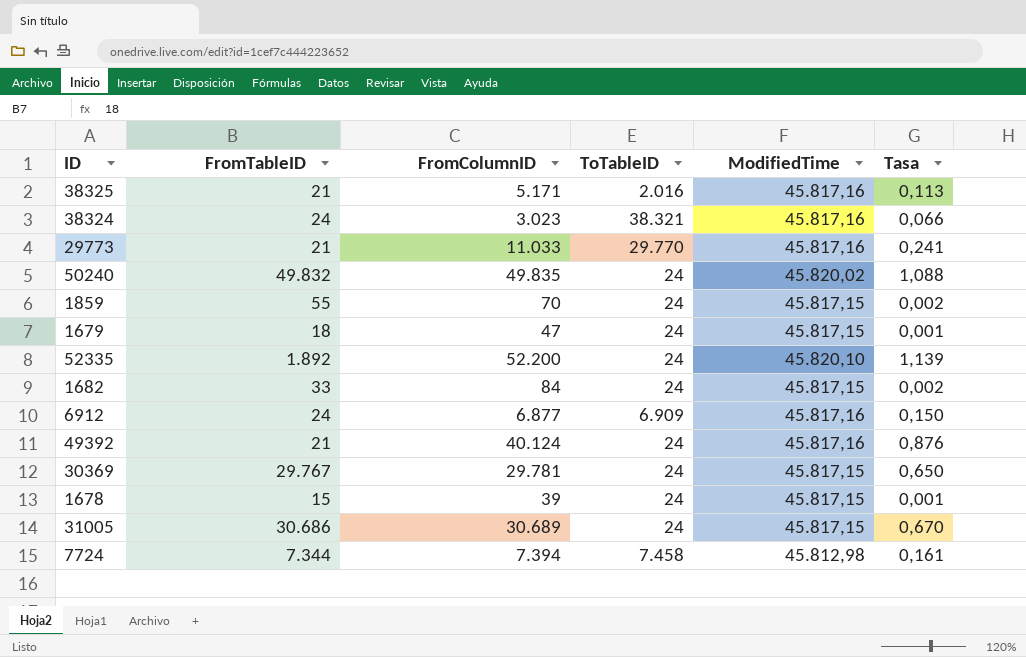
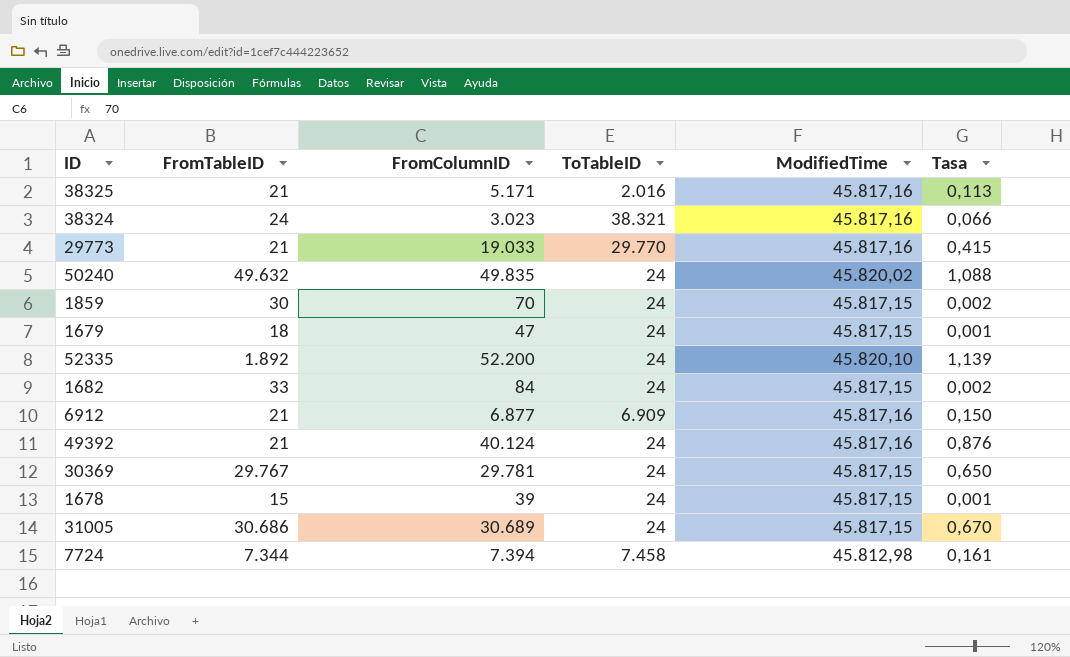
29773 | FromColumnID: 11.033 -> 19.033
29773 | Tasa: 0,241 -> 0,415
50240 | FromTableID: 49.832 -> 49.632
1859 | FromTableID: 55 -> 30
6912 | FromTableID: 24 -> 21

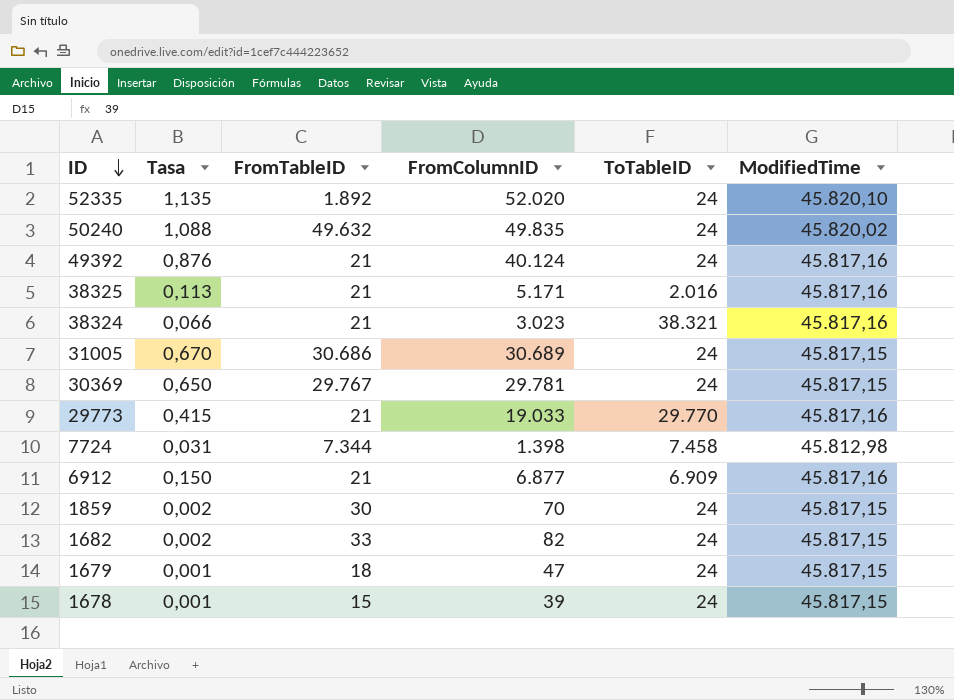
row order: none -> ID descending
column Tasa | position: 6 -> 2
52335 | Tasa: 1,139 -> 1,135
52335 | FromColumnID: 52.200 -> 52.020
38324 | FromTableID: 24 -> 21
7724 | Tasa: 0,161 -> 0,031
7724 | FromColumnID: 7.394 -> 1.398
1682 | FromColumnID: 84 -> 82

